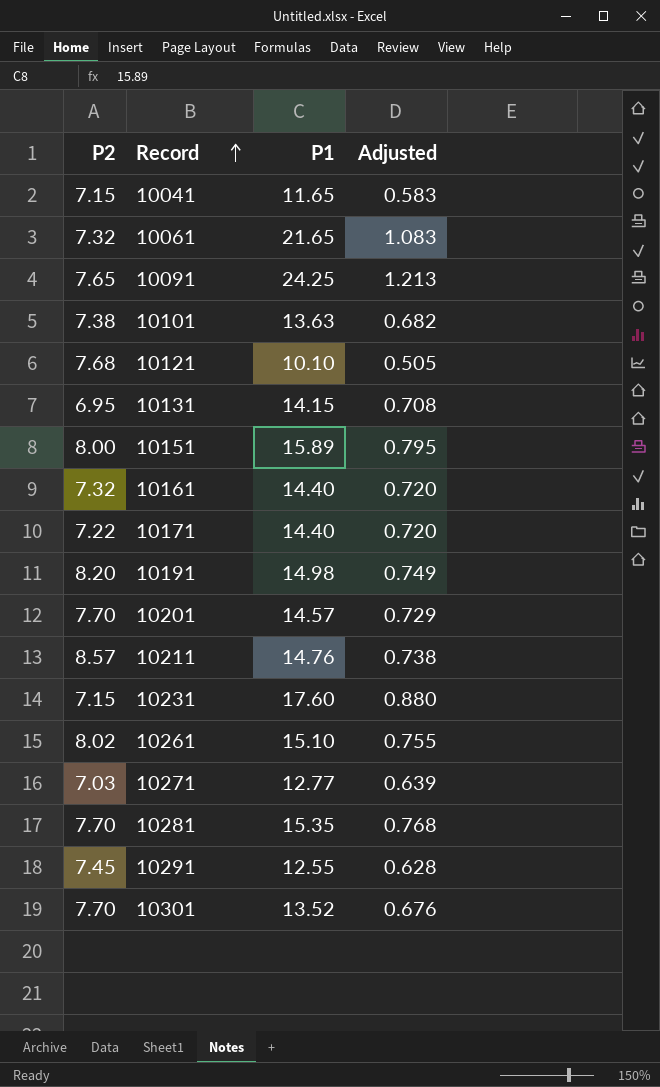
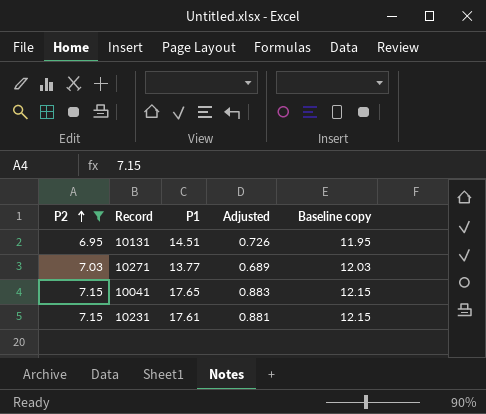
filter: none -> P2 <= 7.15
row order: Record ascending -> P2 ascending
column Baseline copy | formula: none -> [P2] + 5
10131 | P1: 14.15 -> 14.51
10131 | Adjusted: 0.708 -> 0.726
10271 | P1: 12.77 -> 13.77
10271 | Adjusted: 0.639 -> 0.689
10041 | P1: 11.65 -> 17.65
10041 | Adjusted: 0.583 -> 0.883
10231 | P1: 17.60 -> 17.61
10231 | Adjusted: 0.880 -> 0.881

